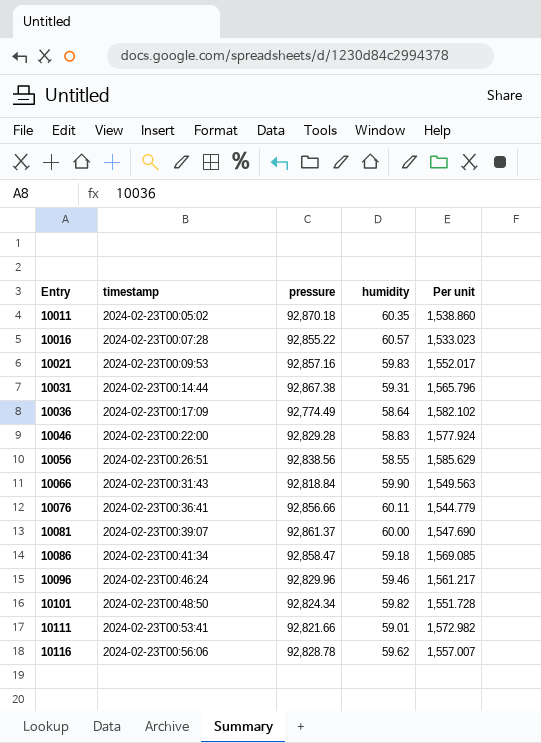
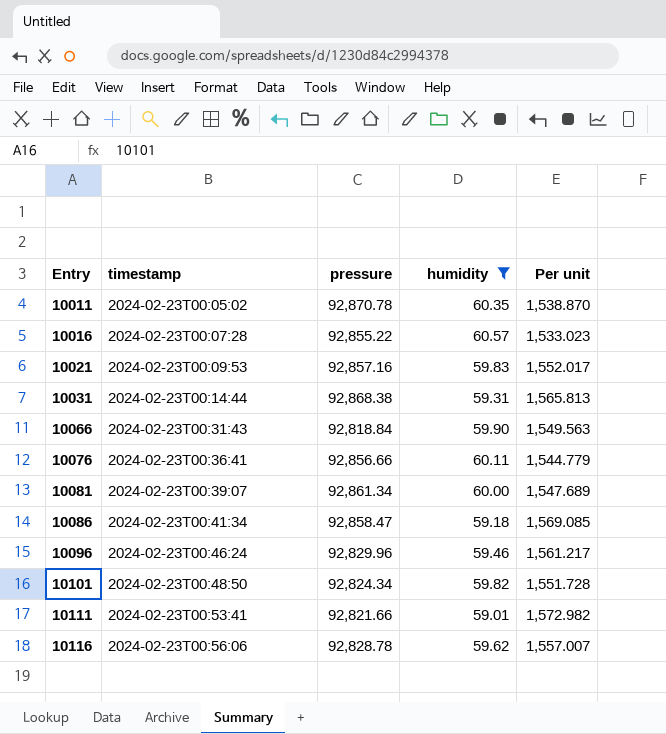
filter: none -> humidity >= 59.01
10011 | pressure: 92,870.18 -> 92,870.78
10011 | Per unit: 1,538.860 -> 1,538.870
10031 | pressure: 92,867.38 -> 92,868.38
10031 | Per unit: 1,565.796 -> 1,565.813
10081 | pressure: 92,861.37 -> 92,861.34
10081 | Per unit: 1,547.690 -> 1,547.689

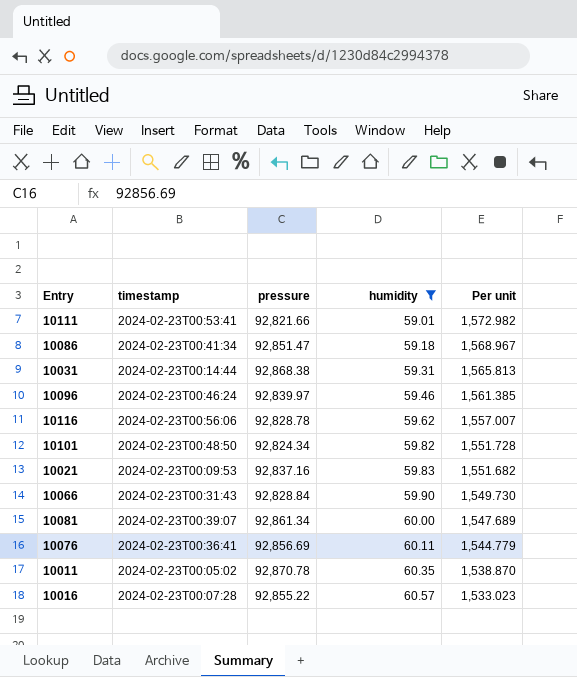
row order: Entry ascending -> humidity ascending
10086 | pressure: 92,858.47 -> 92,851.47
10086 | Per unit: 1,569.085 -> 1,568.967
10096 | pressure: 92,829.96 -> 92,839.97
10096 | Per unit: 1,561.217 -> 1,561.385
10021 | pressure: 92,857.16 -> 92,837.16
10021 | Per unit: 1,552.017 -> 1,551.682
10066 | pressure: 92,818.84 -> 92,828.84
10066 | Per unit: 1,549.563 -> 1,549.730
10076 | pressure: 92,856.66 -> 92,856.69

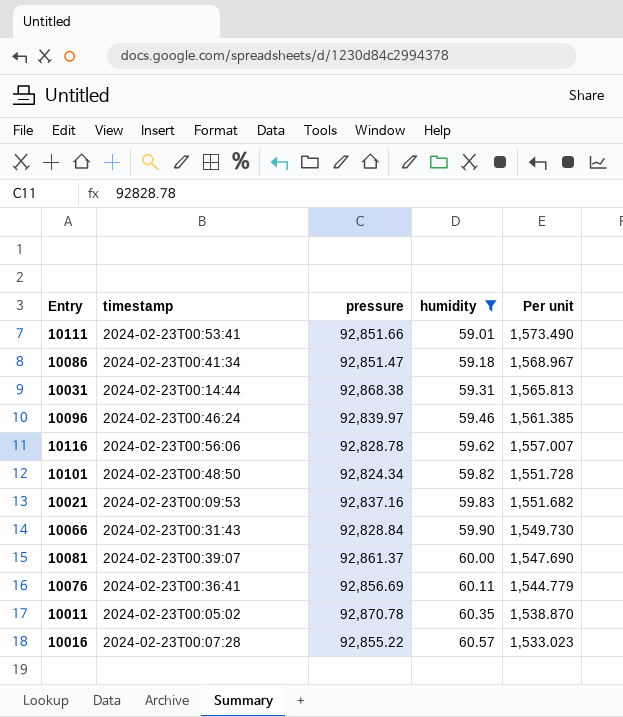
10111 | pressure: 92,821.66 -> 92,851.66
10111 | Per unit: 1,572.982 -> 1,573.490
10081 | pressure: 92,861.34 -> 92,861.37
10081 | Per unit: 1,547.689 -> 1,547.690

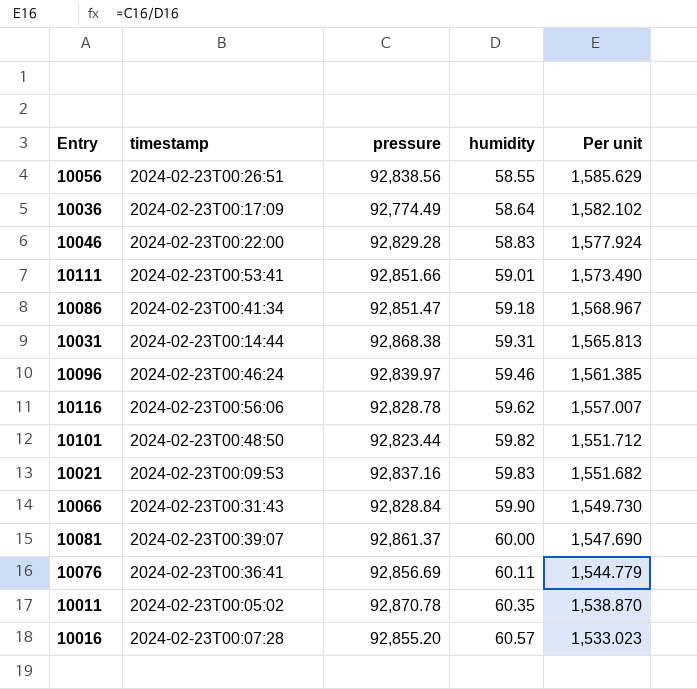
filter: humidity >= 59.01 -> none
10101 | pressure: 92,824.34 -> 92,823.44
10101 | Per unit: 1,551.728 -> 1,551.712
10016 | pressure: 92,855.22 -> 92,855.20

